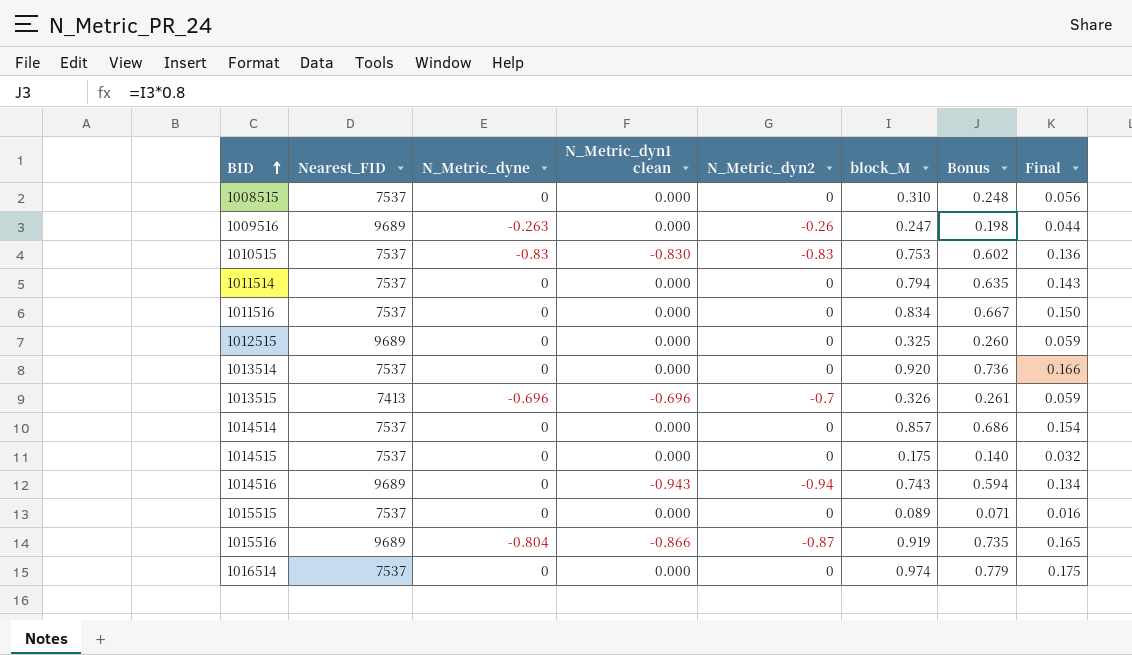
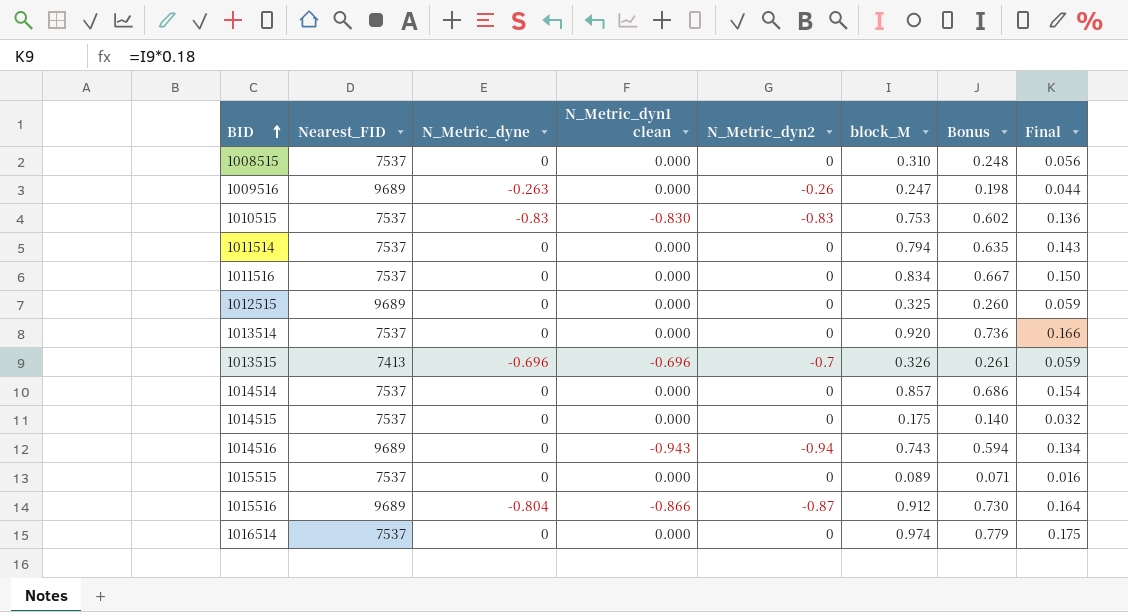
1015516 | block_M: 0.919 -> 0.912
1015516 | Bonus: 0.735 -> 0.730
1015516 | Final: 0.165 -> 0.164

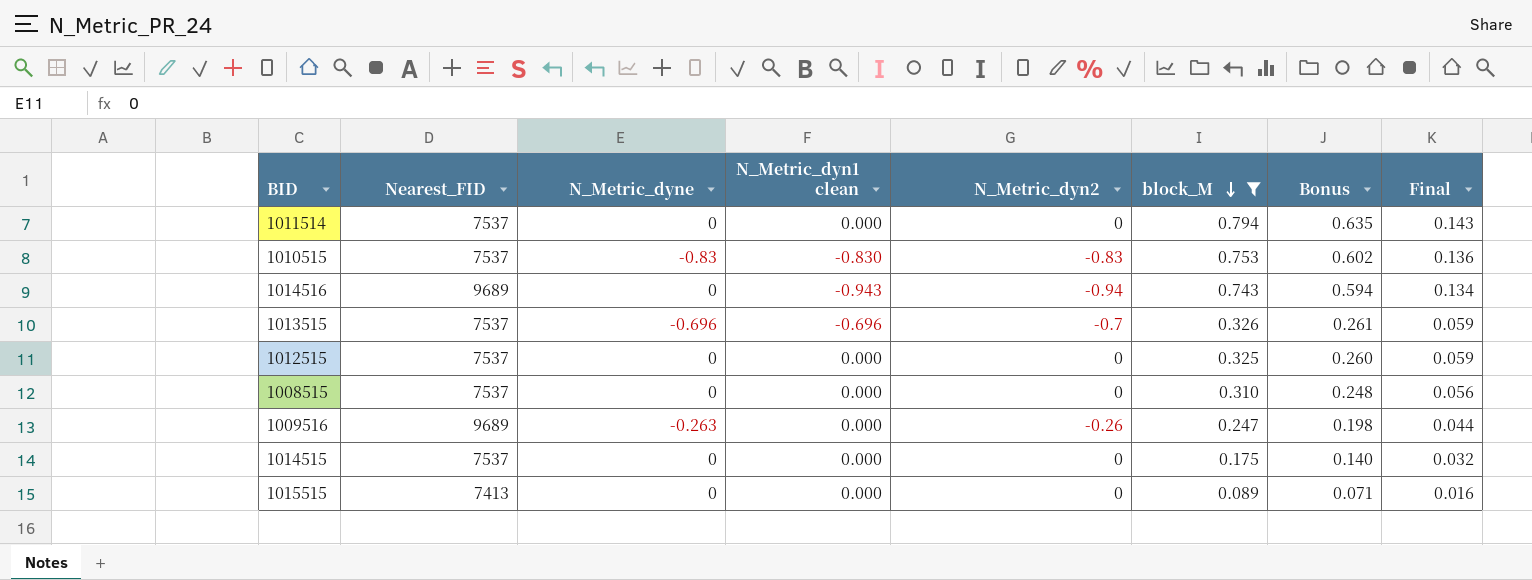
filter: none -> block_M <= 0.794
row order: BID ascending -> block_M descending
1013515 | Nearest_FID: 7413 -> 7537
1012515 | Nearest_FID: 9689 -> 7537
1015515 | Nearest_FID: 7537 -> 7413

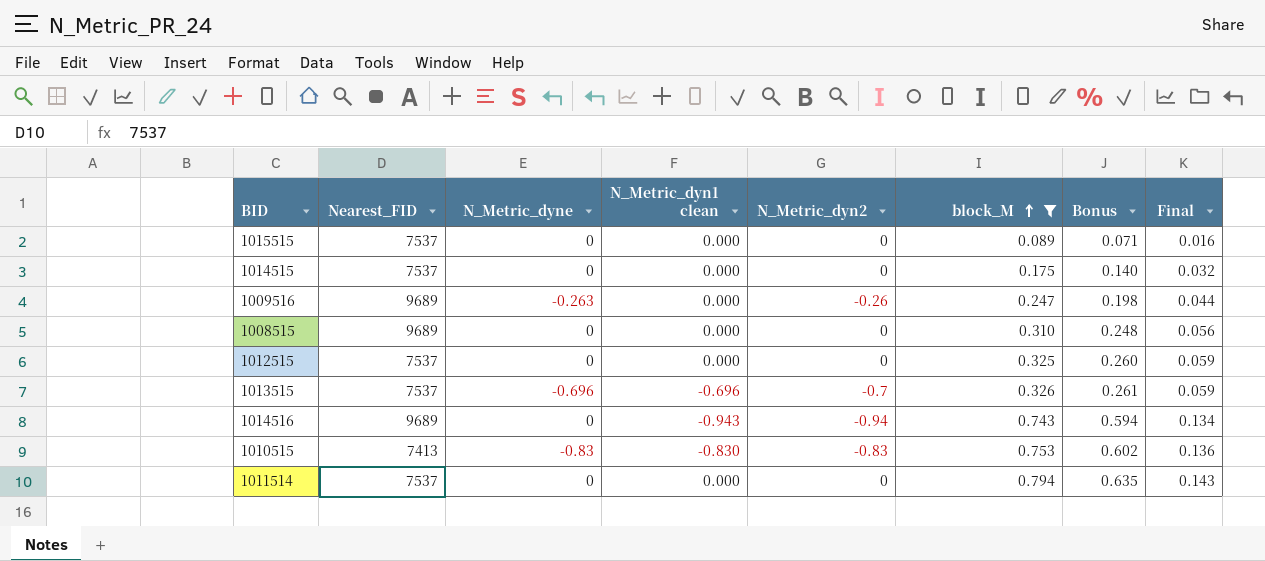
row order: block_M descending -> block_M ascending
1015515 | Nearest_FID: 7413 -> 7537
1008515 | Nearest_FID: 7537 -> 9689
1010515 | Nearest_FID: 7537 -> 7413

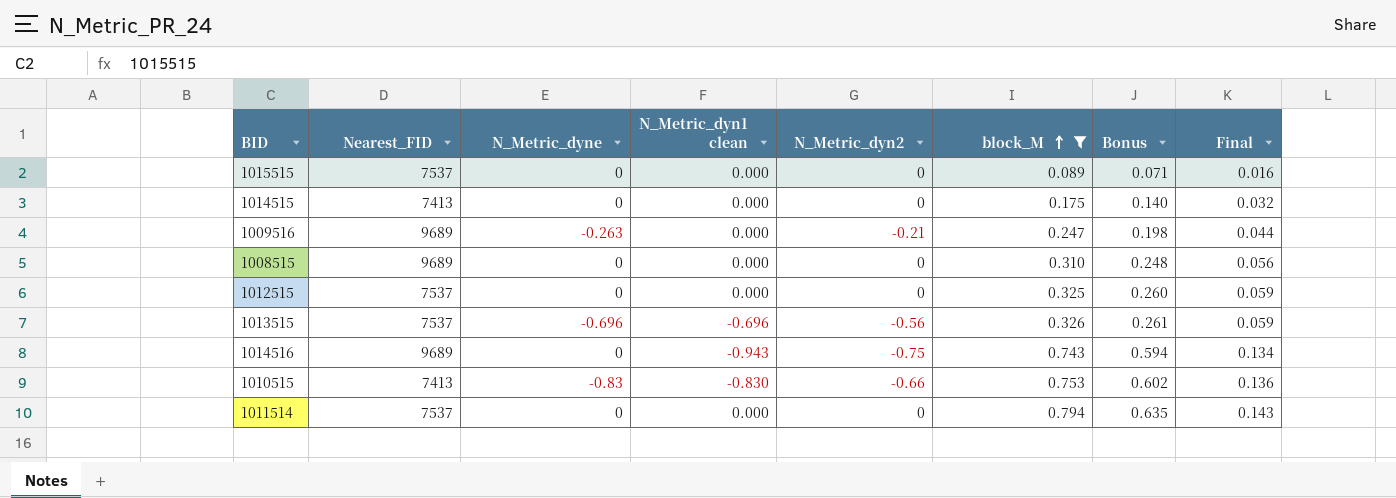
1014515 | Nearest_FID: 7537 -> 7413
1009516 | N_Metric_dyn2: -0.26 -> -0.21
1013515 | N_Metric_dyn2: -0.7 -> -0.56
1014516 | N_Metric_dyn2: -0.94 -> -0.75
1010515 | N_Metric_dyn2: -0.83 -> -0.66

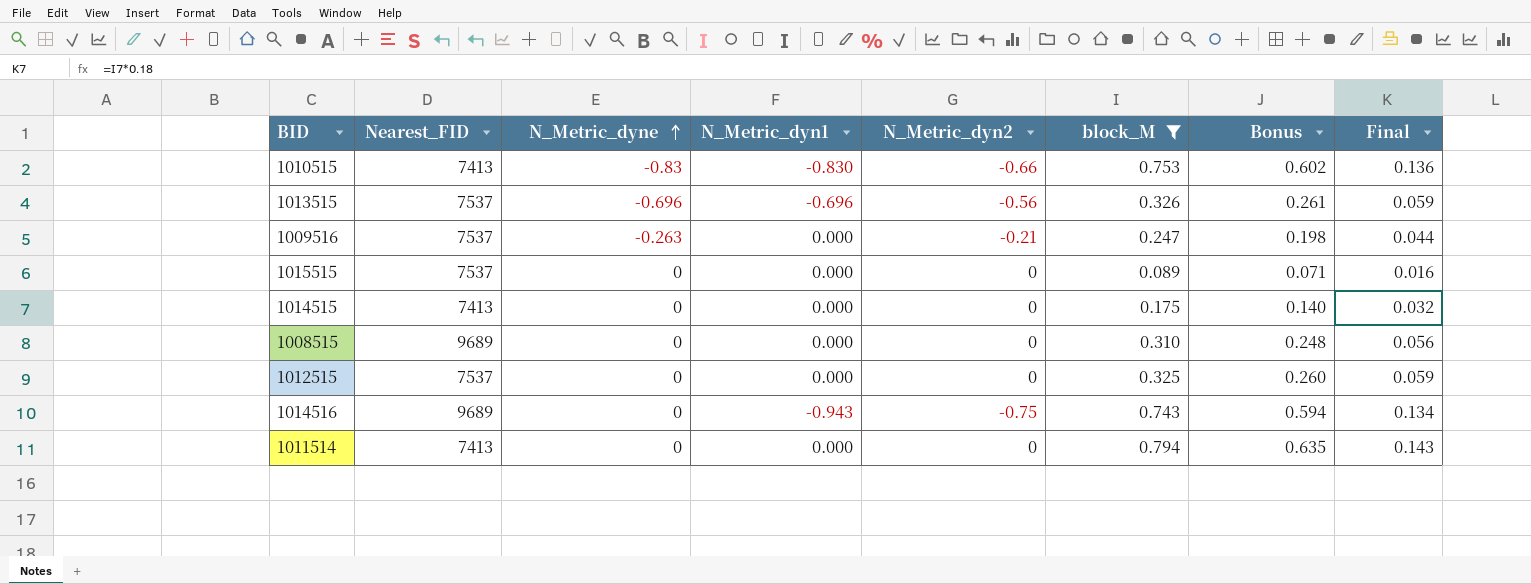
row order: block_M ascending -> N_Metric_dyne ascending
column name: N_Metric_dyn1 clean -> N_Metric_dyn1
1009516 | Nearest_FID: 9689 -> 7537
1011514 | Nearest_FID: 7537 -> 7413

